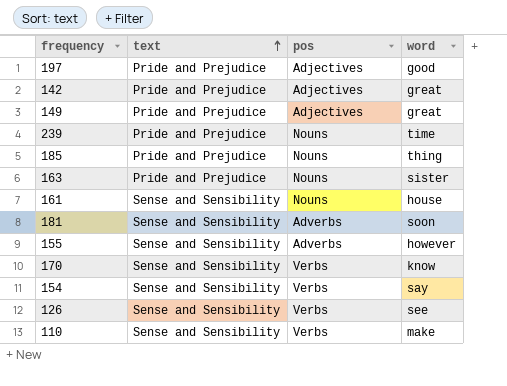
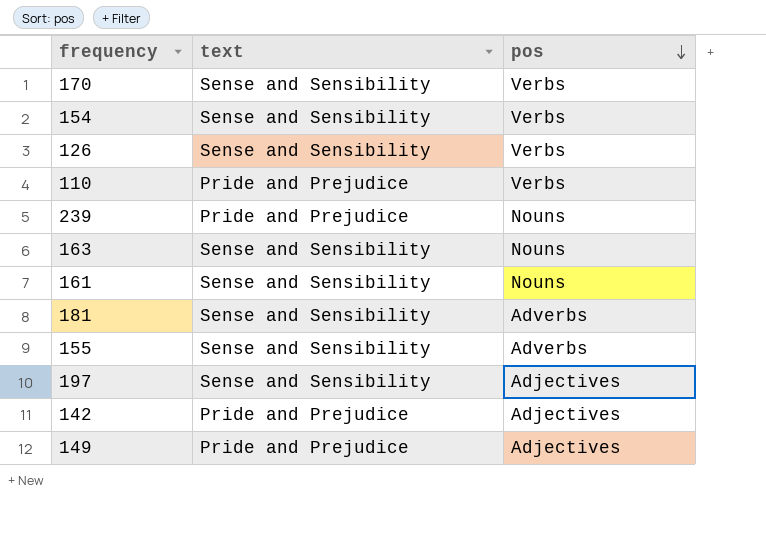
row order: text ascending -> pos descending
column word | position: 4 -> none
row 185: Pride and Prejudice | Nouns | thing -> none
110 | text: Sense and Sensibility -> Pride and Prejudice
163 | text: Pride and Prejudice -> Sense and Sensibility
197 | text: Pride and Prejudice -> Sense and Sensibility

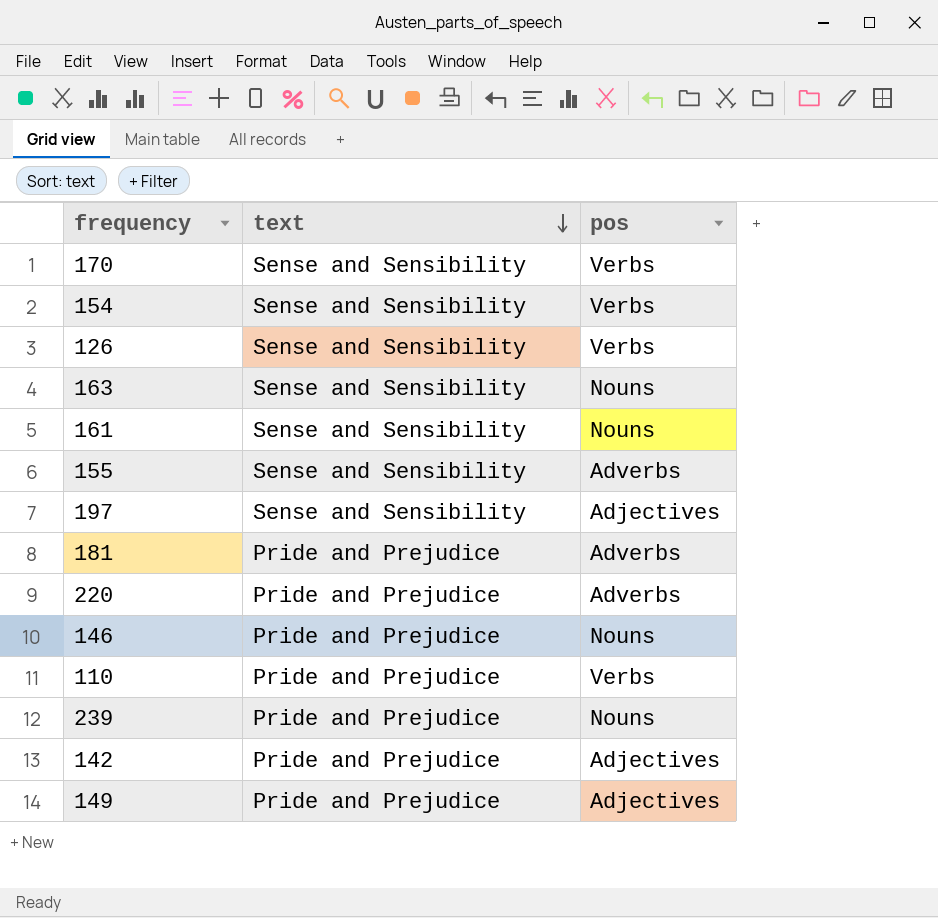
row order: pos descending -> text descending
181 | text: Sense and Sensibility -> Pride and Prejudice
row 220: none -> Pride and Prejudice | Adverbs
row 146: none -> Pride and Prejudice | Nouns

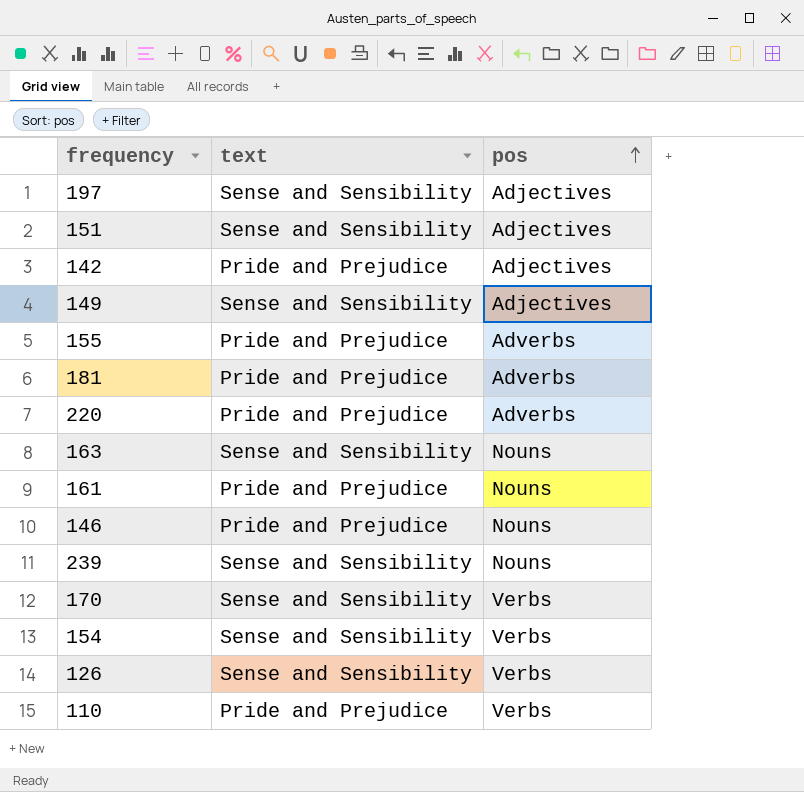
row order: text descending -> pos ascending
row 151: none -> Sense and Sensibility | Adjectives
149 | text: Pride and Prejudice -> Sense and Sensibility
155 | text: Sense and Sensibility -> Pride and Prejudice
161 | text: Sense and Sensibility -> Pride and Prejudice
239 | text: Pride and Prejudice -> Sense and Sensibility

